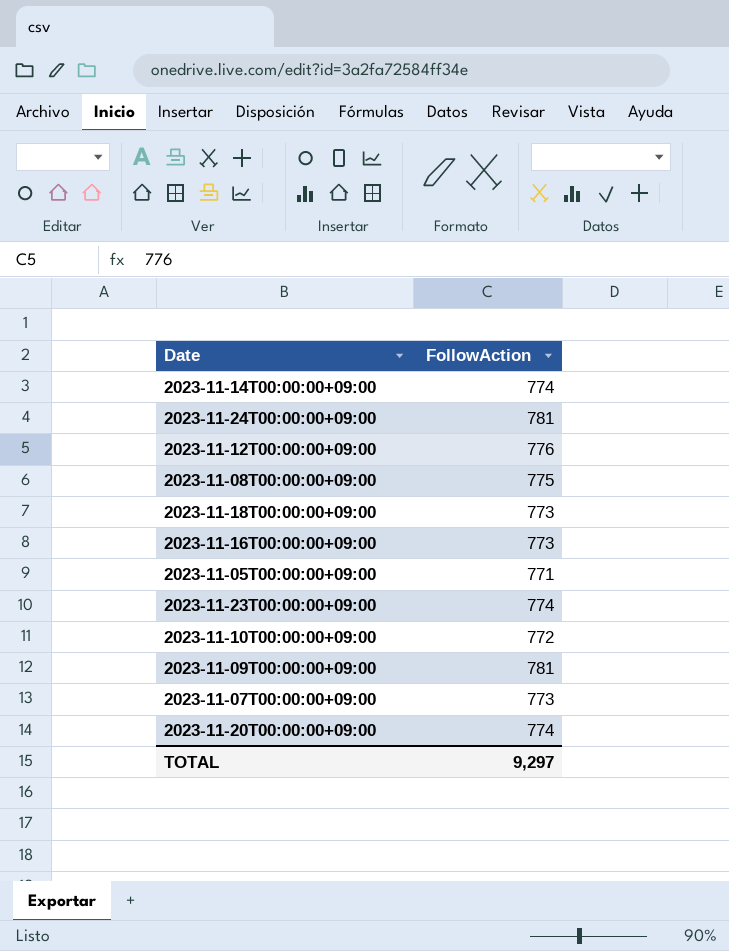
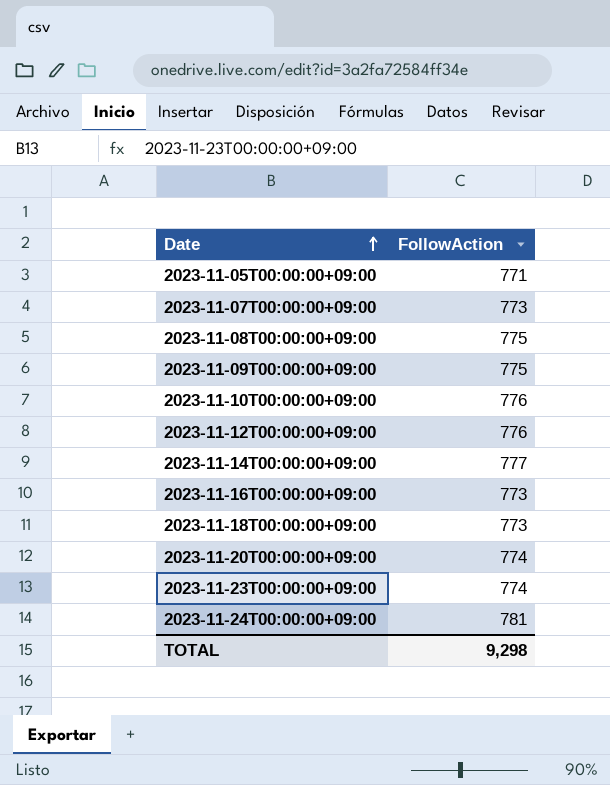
row order: none -> Date ascending
2023-11-09T00:00:00+09:00 | FollowAction: 781 -> 775
2023-11-10T00:00:00+09:00 | FollowAction: 772 -> 776
2023-11-14T00:00:00+09:00 | FollowAction: 774 -> 777
TOTAL | FollowAction: 9,297 -> 9,298

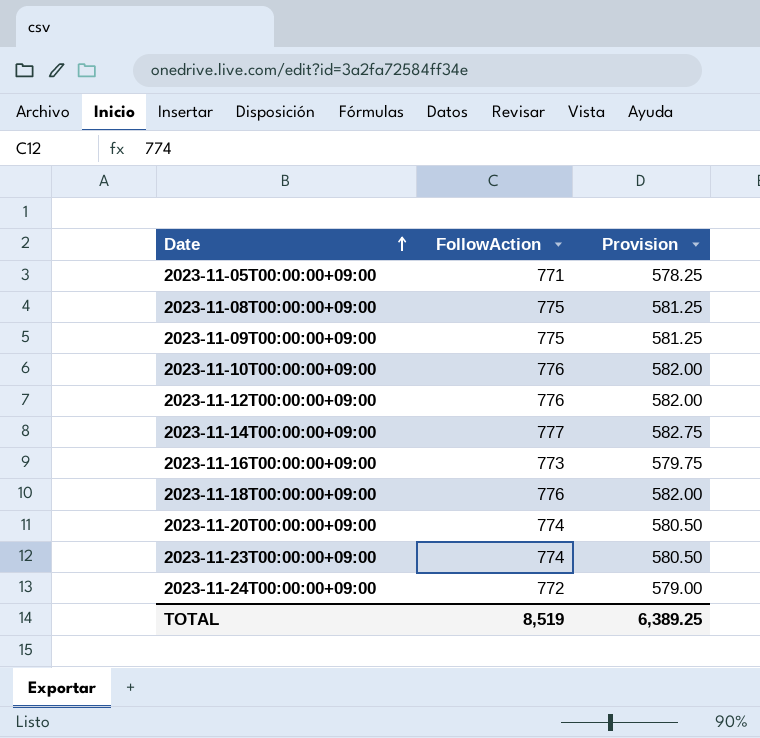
column Provision | formula: none -> [FollowAction] * 0.75
row 2023-11-07T00:00:00+09:00: 773 -> none
2023-11-18T00:00:00+09:00 | FollowAction: 773 -> 776
2023-11-24T00:00:00+09:00 | FollowAction: 781 -> 772
TOTAL | FollowAction: 9,298 -> 8,519

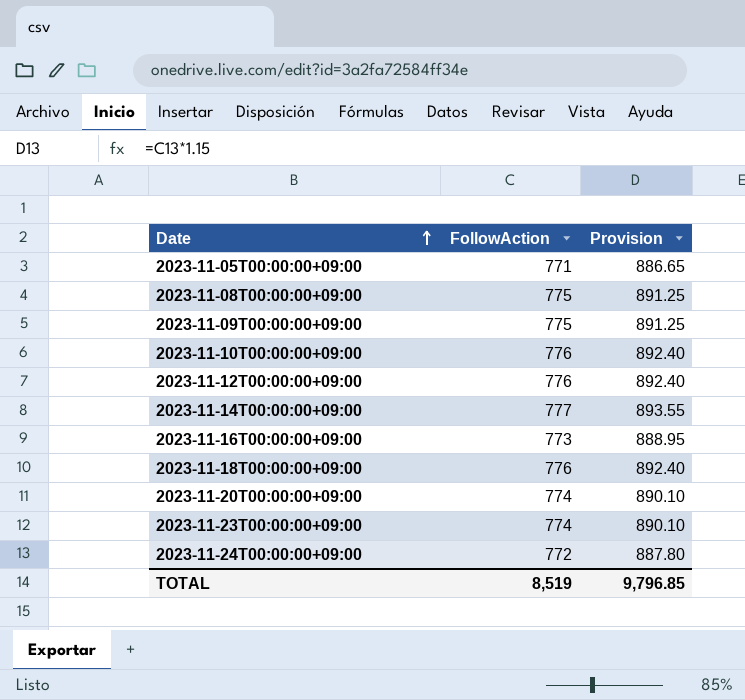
column Provision | formula: [FollowAction] * 0.75 -> [FollowAction] * 1.15
TOTAL | Provision: 6,389.25 -> 9,796.85

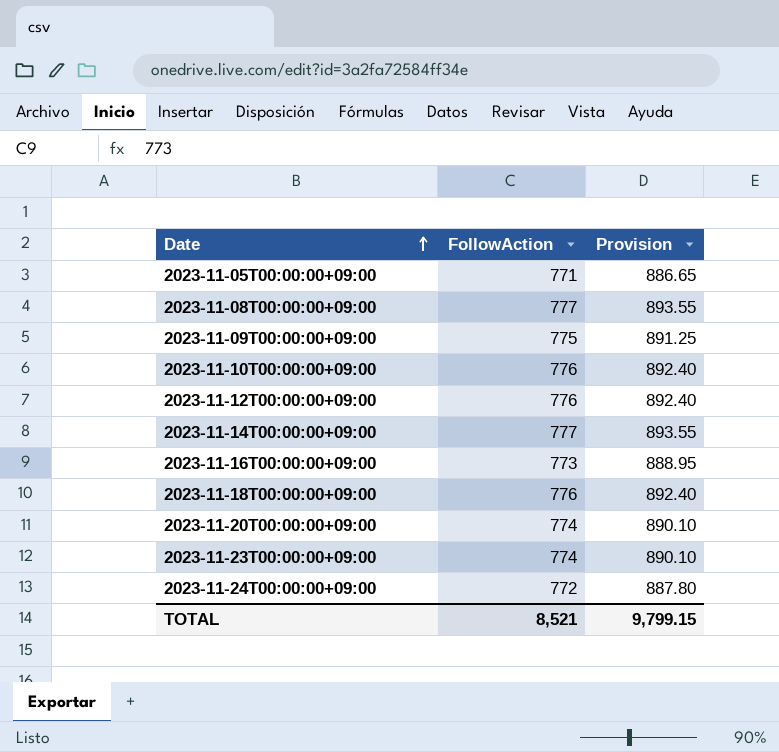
2023-11-08T00:00:00+09:00 | FollowAction: 775 -> 777
2023-11-08T00:00:00+09:00 | Provision: 891.25 -> 893.55
TOTAL | FollowAction: 8,519 -> 8,521
TOTAL | Provision: 9,796.85 -> 9,799.15

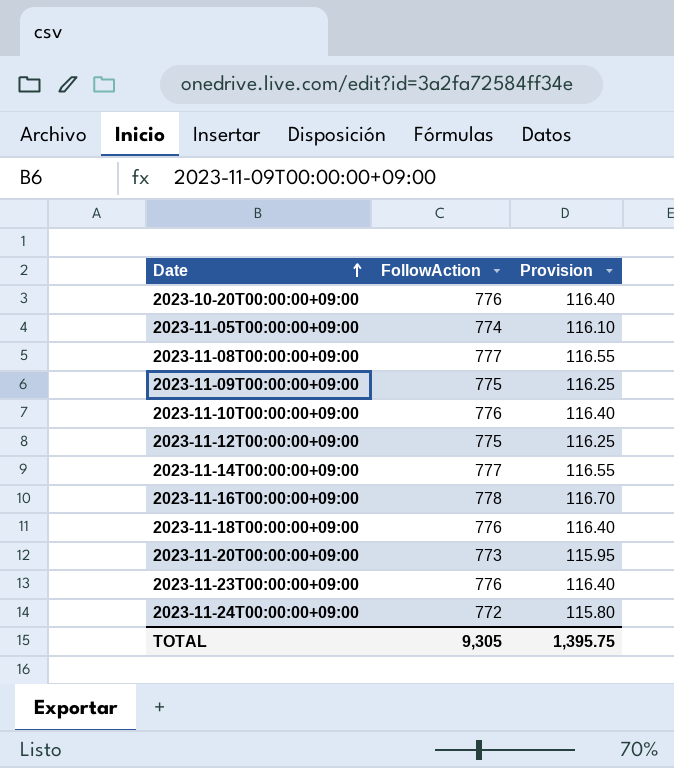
column Provision | formula: [FollowAction] * 1.15 -> [FollowAction] * 0.15
row 2023-10-20T00:00:00+09:00: none -> 776 | 116.40
2023-11-05T00:00:00+09:00 | FollowAction: 771 -> 774
2023-11-12T00:00:00+09:00 | FollowAction: 776 -> 775
2023-11-16T00:00:00+09:00 | FollowAction: 773 -> 778
2023-11-20T00:00:00+09:00 | FollowAction: 774 -> 773
2023-11-23T00:00:00+09:00 | FollowAction: 774 -> 776
TOTAL | FollowAction: 8,521 -> 9,305
TOTAL | Provision: 9,799.15 -> 1,395.75

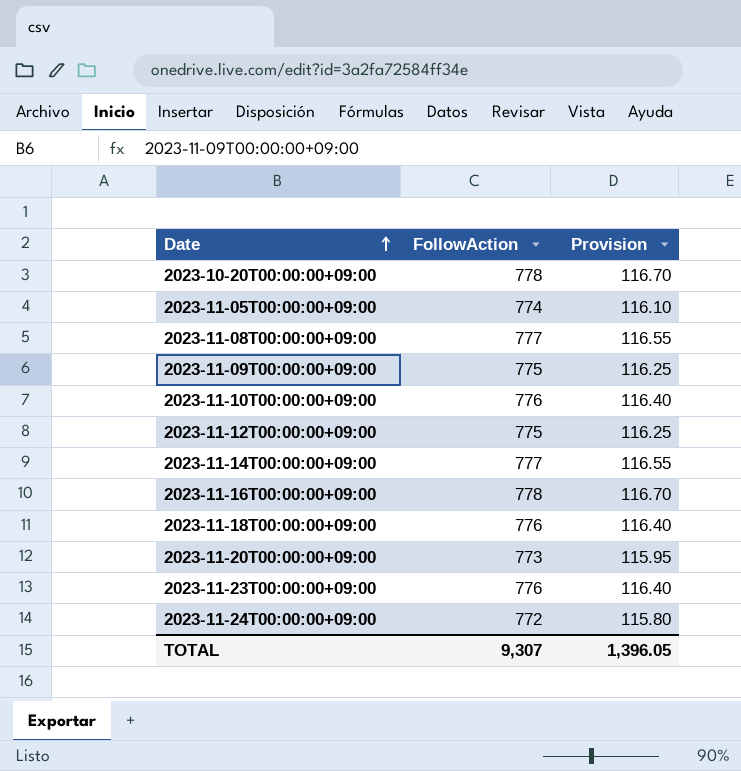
2023-10-20T00:00:00+09:00 | FollowAction: 776 -> 778
2023-10-20T00:00:00+09:00 | Provision: 116.40 -> 116.70
TOTAL | FollowAction: 9,305 -> 9,307
TOTAL | Provision: 1,395.75 -> 1,396.05

